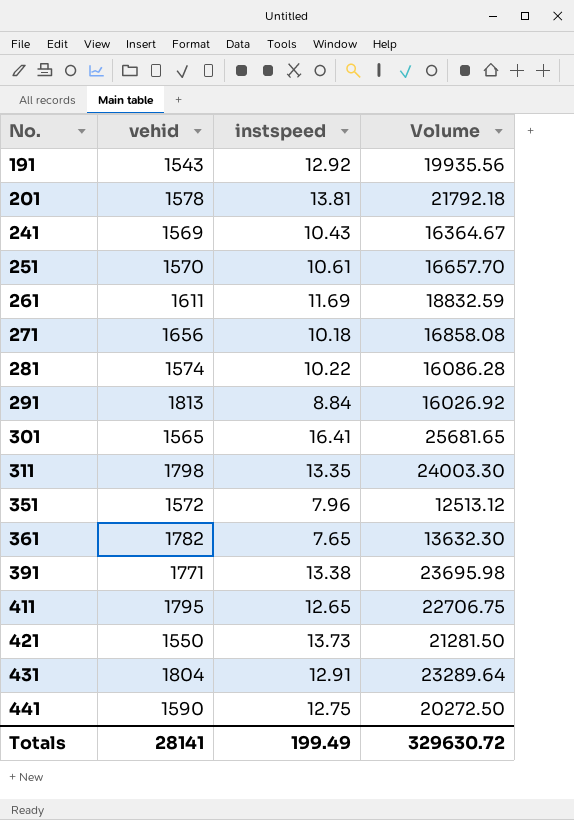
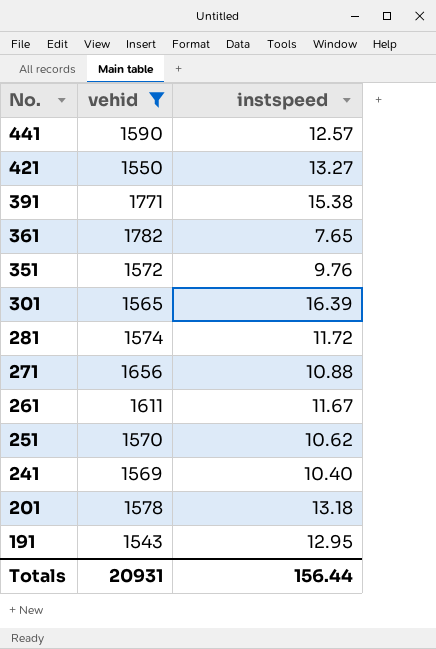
filter: none -> vehid <= 1782
row order: No. ascending -> No. descending
column Volume | formula: [vehid] * [instspeed] -> none
441 | instspeed: 12.75 -> 12.57
421 | instspeed: 13.73 -> 13.27
391 | instspeed: 13.38 -> 15.38
351 | instspeed: 7.96 -> 9.76
301 | instspeed: 16.41 -> 16.39
281 | instspeed: 10.22 -> 11.72
271 | instspeed: 10.18 -> 10.88
261 | instspeed: 11.69 -> 11.67
251 | instspeed: 10.61 -> 10.62
241 | instspeed: 10.43 -> 10.40
201 | instspeed: 13.81 -> 13.18
191 | instspeed: 12.92 -> 12.95
Totals | vehid: 28141 -> 20931
Totals | instspeed: 199.49 -> 156.44

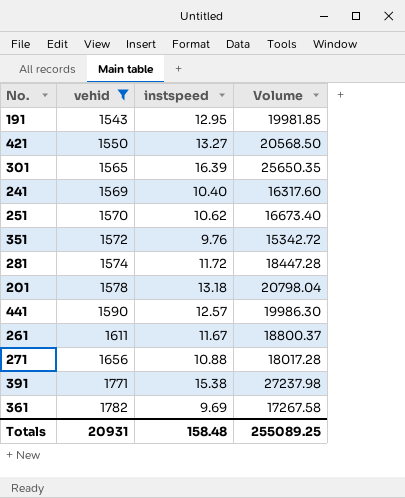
row order: No. descending -> vehid ascending
column Volume | formula: none -> [vehid] * [instspeed]
361 | instspeed: 7.65 -> 9.69
Totals | instspeed: 156.44 -> 158.48

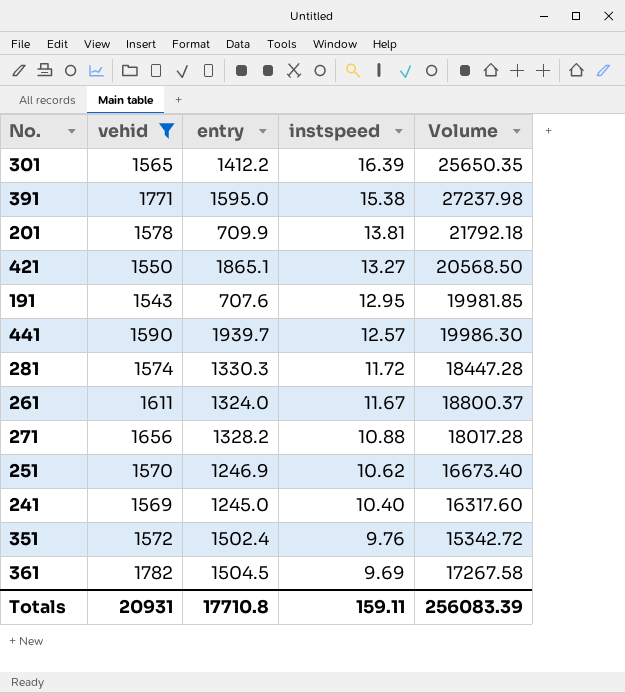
row order: vehid ascending -> instspeed descending
column entry | position: none -> 3
201 | instspeed: 13.18 -> 13.81
201 | Volume: 20798.04 -> 21792.18
Totals | instspeed: 158.48 -> 159.11
Totals | Volume: 255089.25 -> 256083.39

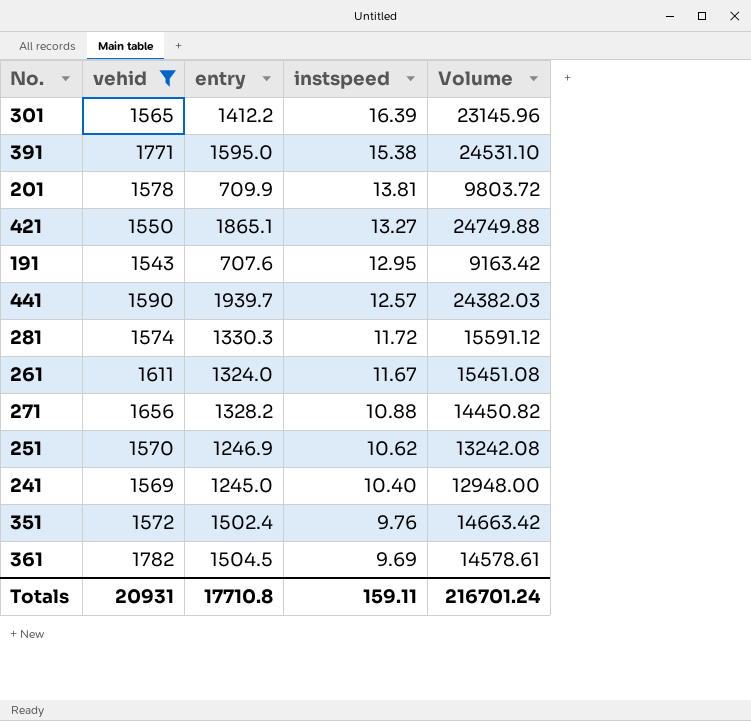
column Volume | formula: [vehid] * [instspeed] -> [entry] * [instspeed]
Totals | Volume: 256083.39 -> 216701.24

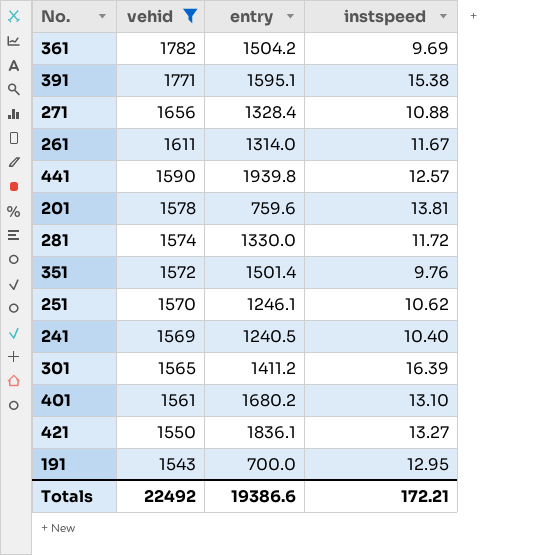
row order: instspeed descending -> vehid descending
column Volume | formula: [entry] * [instspeed] -> none
361 | entry: 1504.5 -> 1504.2
391 | entry: 1595.0 -> 1595.1
271 | entry: 1328.2 -> 1328.4
261 | entry: 1324.0 -> 1314.0
441 | entry: 1939.7 -> 1939.8
201 | entry: 709.9 -> 759.6
281 | entry: 1330.3 -> 1330.0
351 | entry: 1502.4 -> 1501.4
251 | entry: 1246.9 -> 1246.1
241 | entry: 1245.0 -> 1240.5
301 | entry: 1412.2 -> 1411.2
row 401: none -> 1561 | 1680.2 | 13.10
421 | entry: 1865.1 -> 1836.1
191 | entry: 707.6 -> 700.0
Totals | vehid: 20931 -> 22492
Totals | entry: 17710.8 -> 19386.6
Totals | instspeed: 159.11 -> 172.21

